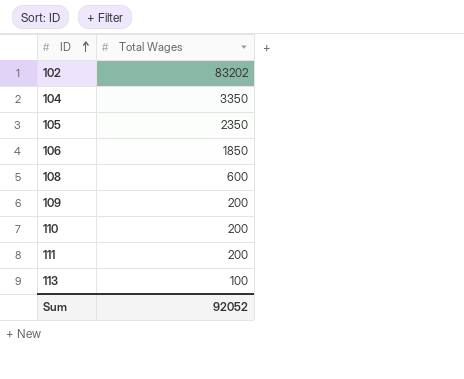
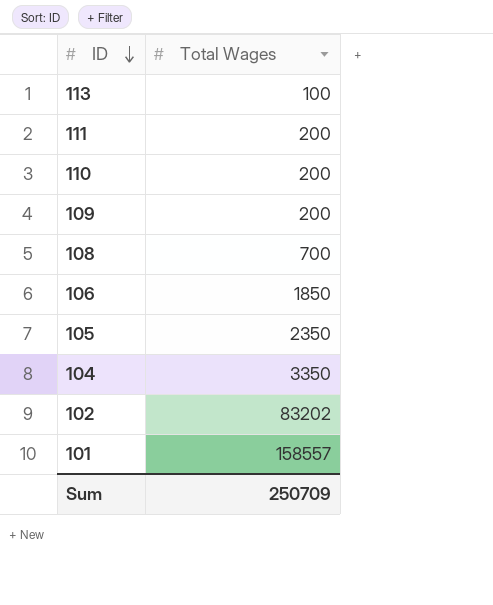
row order: ID ascending -> ID descending
108 | Total Wages: 600 -> 700
row 101: none -> 158557
Sum | Total Wages: 92052 -> 250709

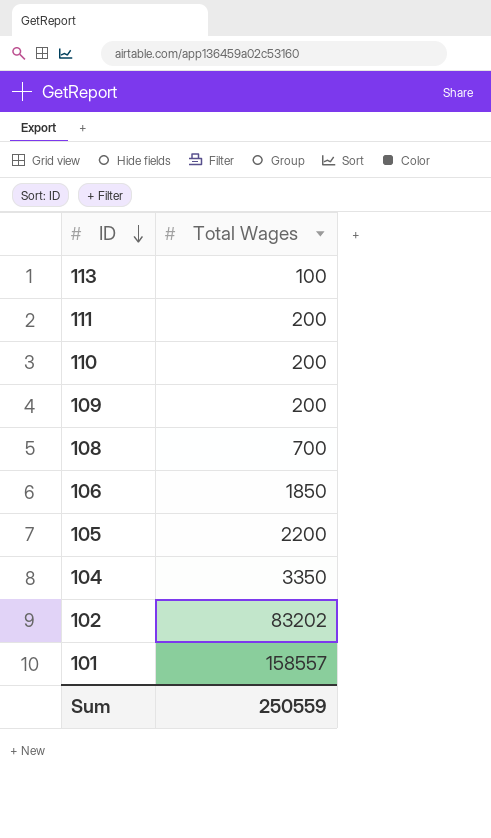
105 | Total Wages: 2350 -> 2200
Sum | Total Wages: 250709 -> 250559

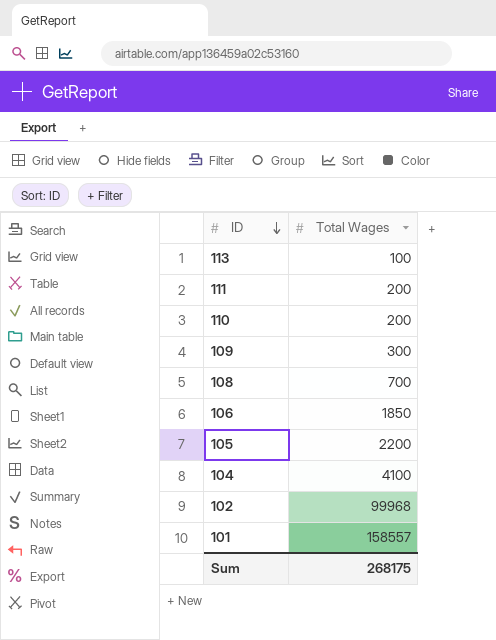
109 | Total Wages: 200 -> 300
104 | Total Wages: 3350 -> 4100
102 | Total Wages: 83202 -> 99968
Sum | Total Wages: 250559 -> 268175

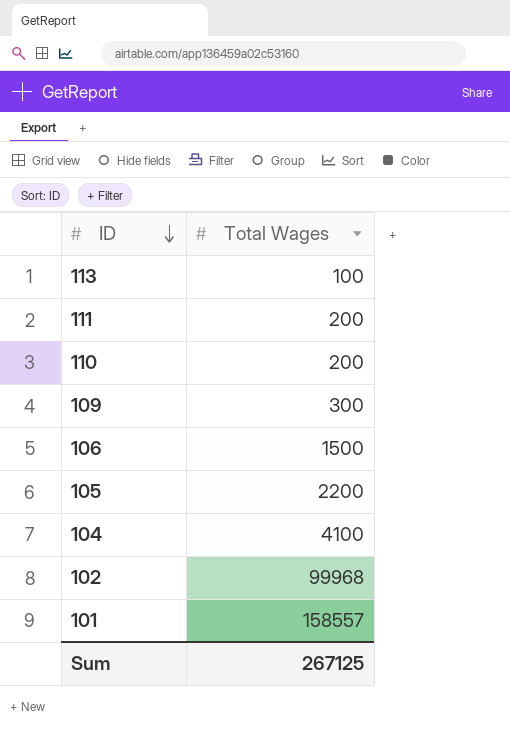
row 108: 700 -> none
106 | Total Wages: 1850 -> 1500
Sum | Total Wages: 268175 -> 267125

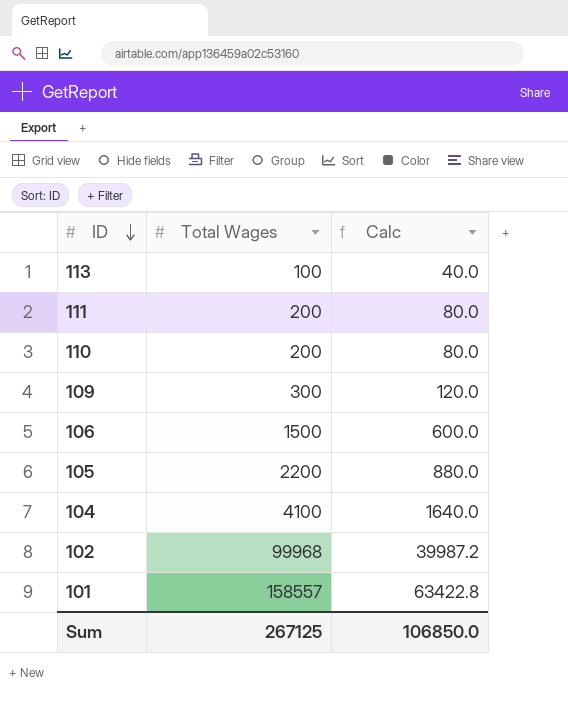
column Calc | formula: none -> [Total Wages] * 0.4

